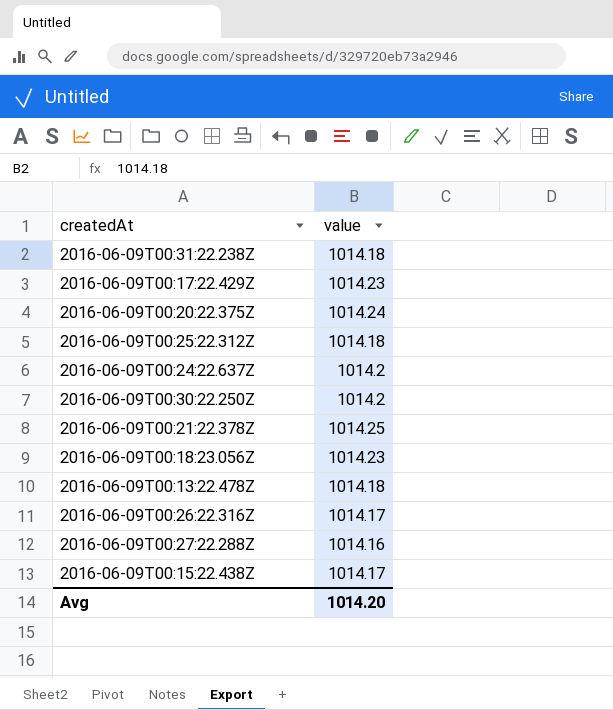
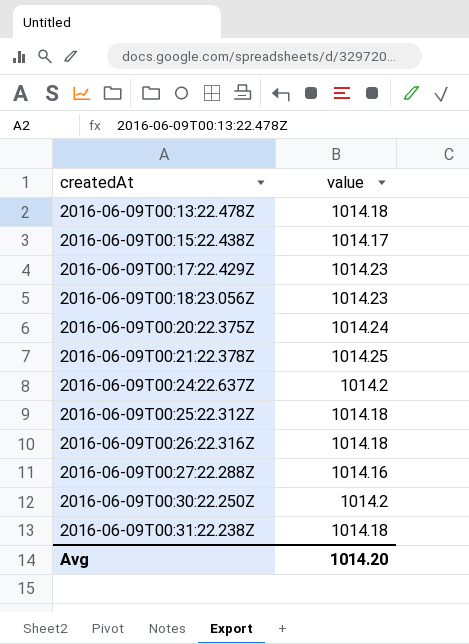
row order: none -> createdAt ascending
2016-06-09T00:26:22.316Z | value: 1014.17 -> 1014.18

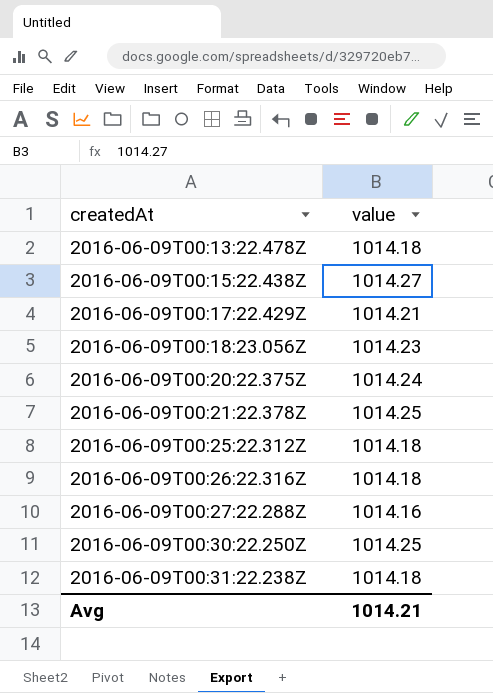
row 2016-06-09T00:24:22.637Z: 1014.2 -> none
2016-06-09T00:15:22.438Z | value: 1014.17 -> 1014.27
2016-06-09T00:17:22.429Z | value: 1014.23 -> 1014.21
2016-06-09T00:30:22.250Z | value: 1014.2 -> 1014.25
Avg | value: 1014.20 -> 1014.21

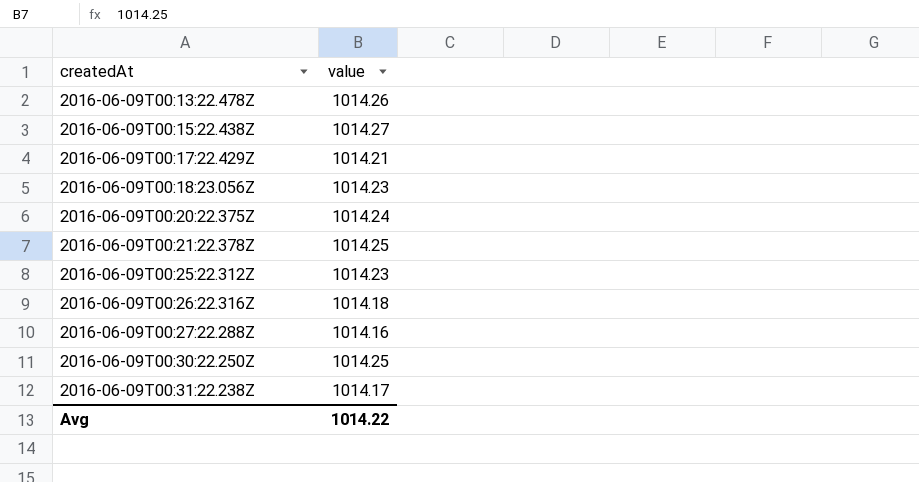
2016-06-09T00:13:22.478Z | value: 1014.18 -> 1014.26
2016-06-09T00:25:22.312Z | value: 1014.18 -> 1014.23
2016-06-09T00:31:22.238Z | value: 1014.18 -> 1014.17
Avg | value: 1014.21 -> 1014.22

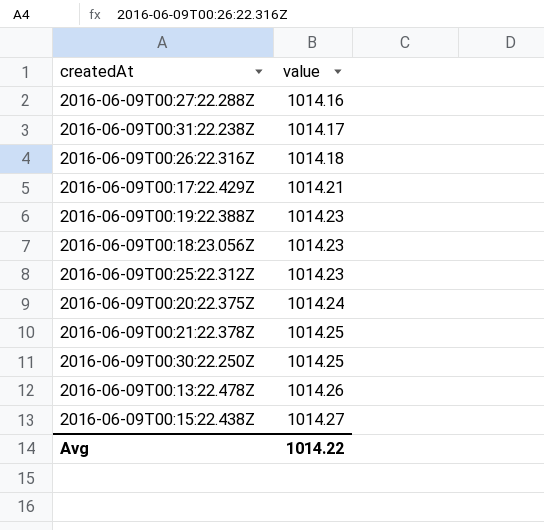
row order: createdAt ascending -> value ascending
row 2016-06-09T00:19:22.388Z: none -> 1014.23

